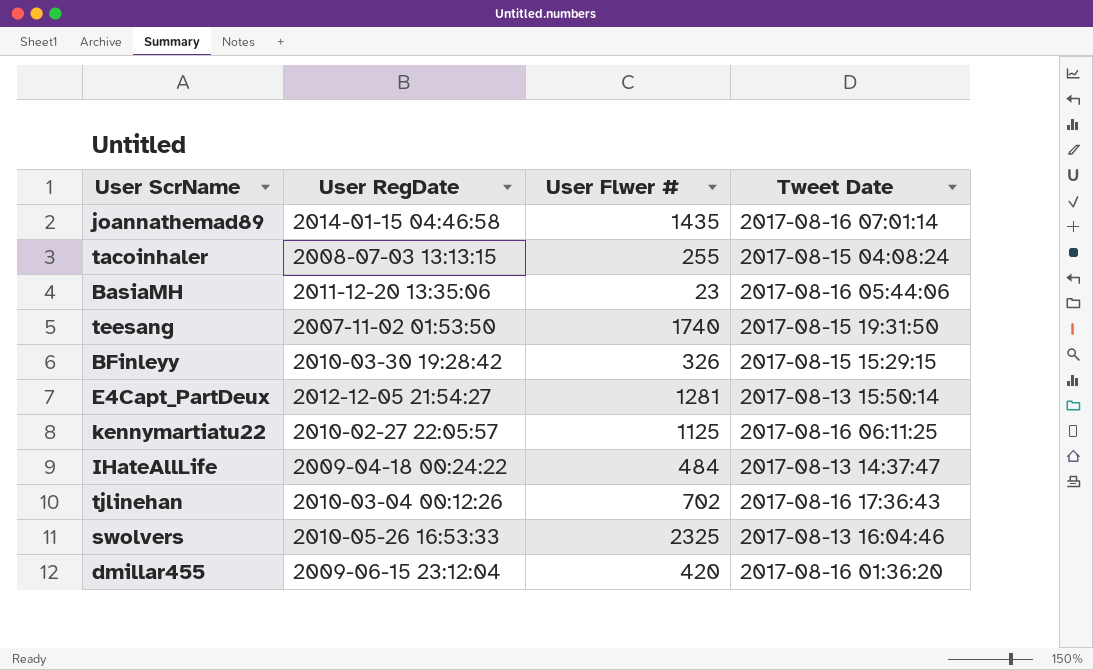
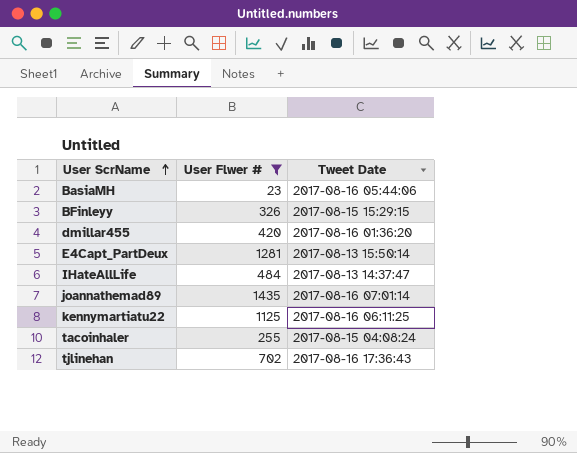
filter: none -> User Flwer # <= 1435
row order: none -> User ScrName ascending
column User RegDate | position: 2 -> none

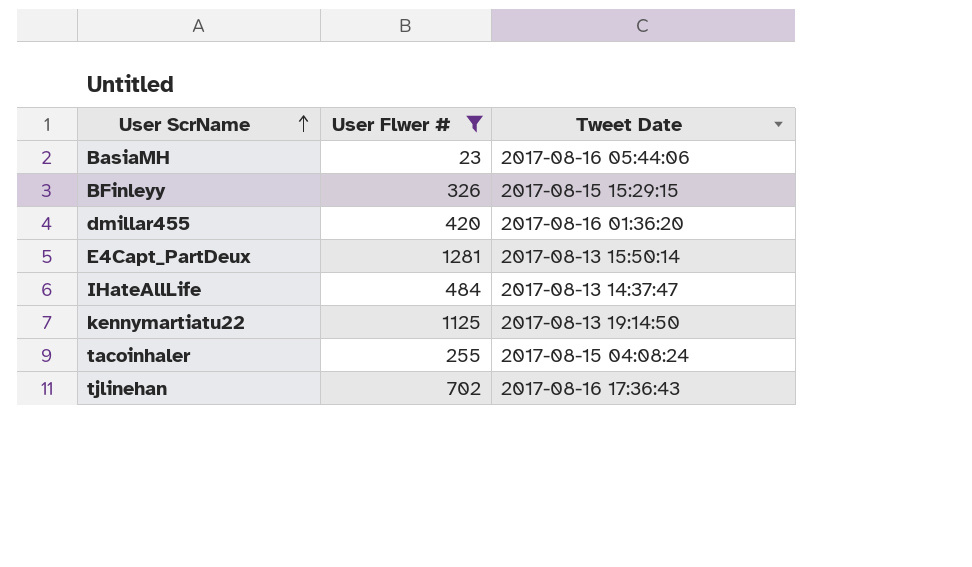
row joannathemad89: 1435 | 2017-08-16 07:01:14 -> none
kennymartiatu22 | Tweet Date: 2017-08-16 06:11:25 -> 2017-08-13 19:14:50

